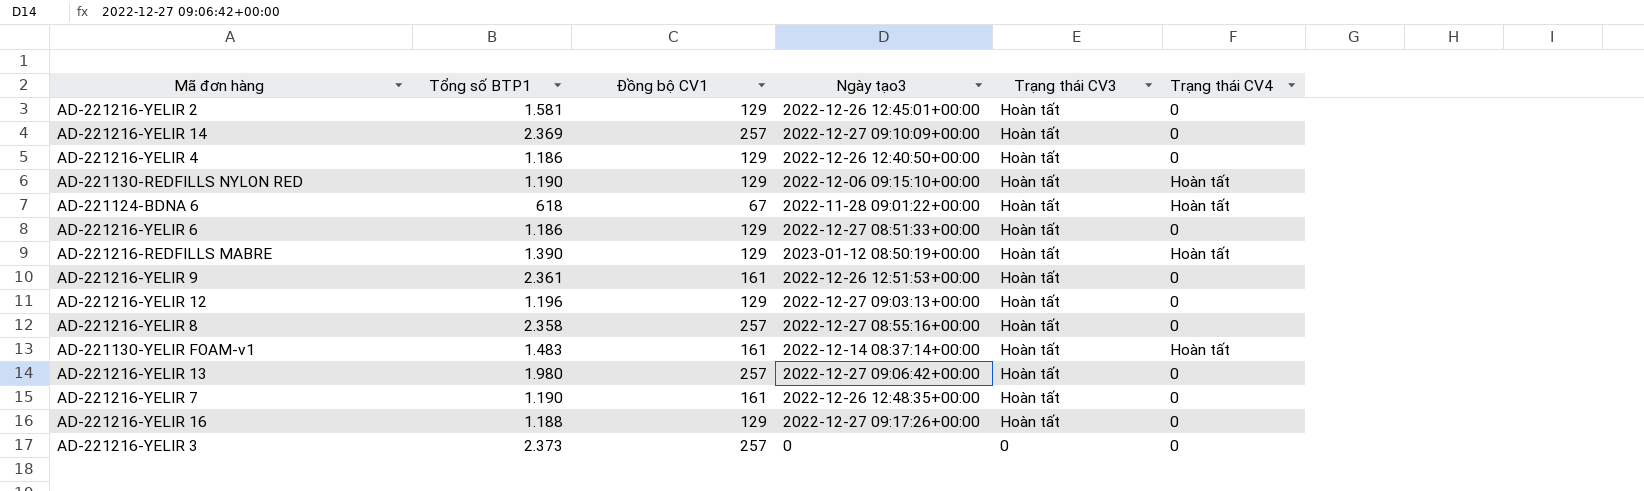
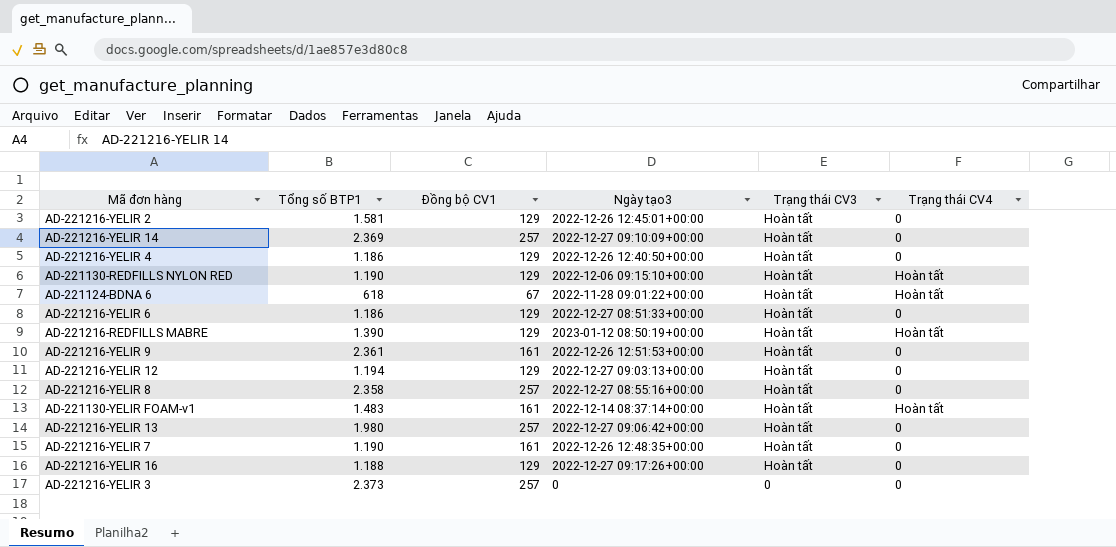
AD-221216-YELIR 12 | Tổng số BTP1: 1.196 -> 1.194

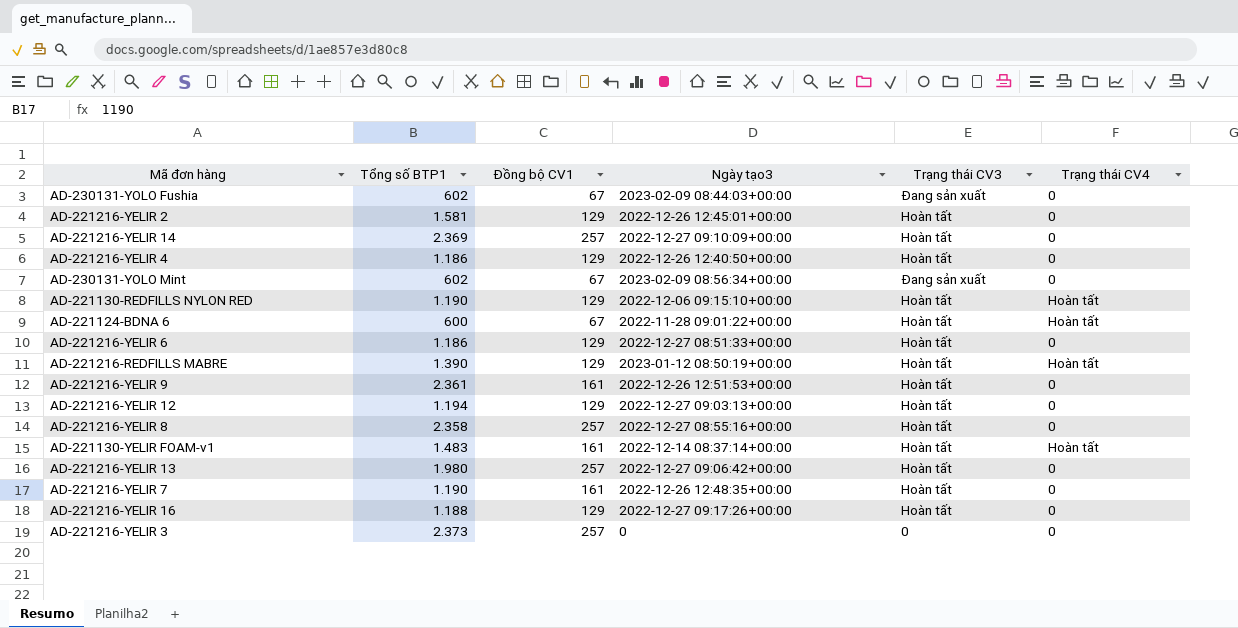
row AD-230131-YOLO Fushia: none -> 602 | 67 | 2023-02-09 08:44:03+00:00 | Đang sản xuất | 0
row AD-230131-YOLO Mint: none -> 602 | 67 | 2023-02-09 08:56:34+00:00 | Đang sản xuất | 0
AD-221124-BDNA 6 | Tổng số BTP1: 618 -> 600

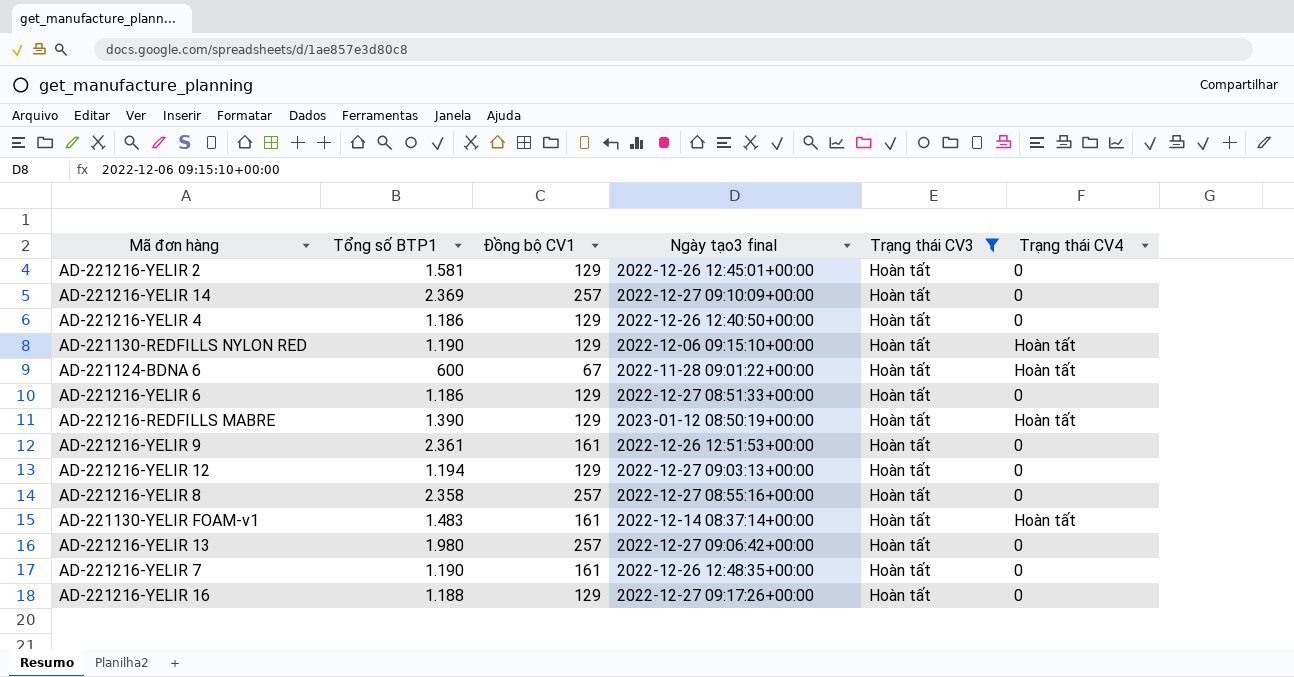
filter: none -> Trạng thái CV3 = Hoàn tất
column name: Ngày tạo3 -> Ngày tạo3 final

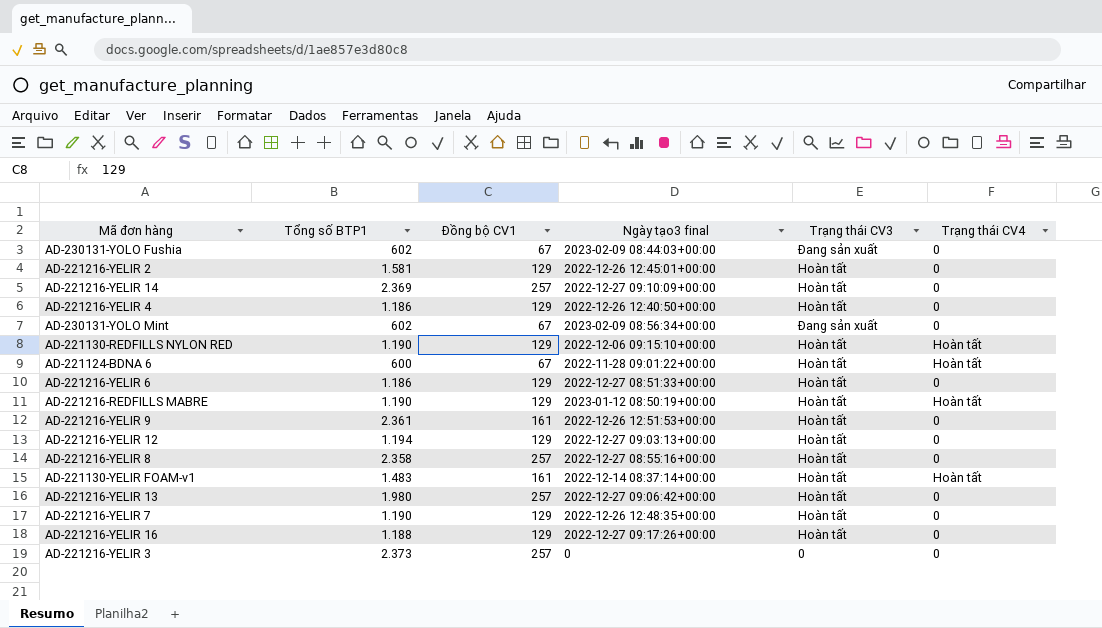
filter: Trạng thái CV3 = Hoàn tất -> none
AD-221216-REDFILLS MABRE | Tổng số BTP1: 1.390 -> 1.190
AD-221216-YELIR 7 | Đồng bộ CV1: 161 -> 129

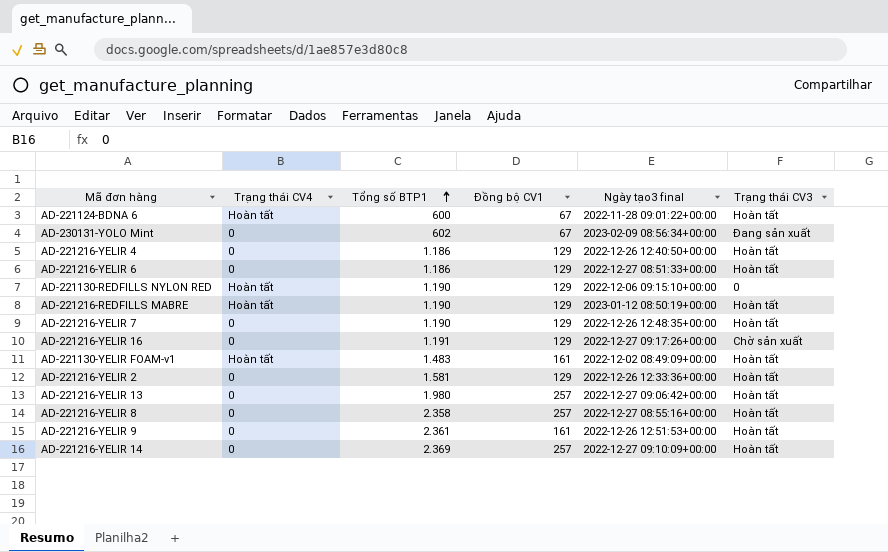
row order: none -> Tổng số BTP1 ascending
column Trạng thái CV4 | position: 6 -> 2
row AD-230131-YOLO Fushia: 602 | 67 | 2023-02-09 08:44:03+00:00 | Đang sản xuất | 0 -> none
row AD-221216-YELIR 12: 1.194 | 129 | 2022-12-27 09:03:13+00:00 | Hoàn tất | 0 -> none
row AD-221216-YELIR 3: 2.373 | 257 | 0 | 0 | 0 -> none
AD-221130-REDFILLS NYLON RED | Trạng thái CV3: Hoàn tất -> 0
AD-221216-YELIR 16 | Tổng số BTP1: 1.188 -> 1.191
AD-221216-YELIR 16 | Trạng thái CV3: Hoàn tất -> Chờ sản xuất
AD-221130-YELIR FOAM-v1 | Ngày tạo3 final: 2022-12-14 08:37:14+00:00 -> 2022-12-02 08:49:09+00:00
AD-221216-YELIR 2 | Ngày tạo3 final: 2022-12-26 12:45:01+00:00 -> 2022-12-26 12:33:36+00:00

